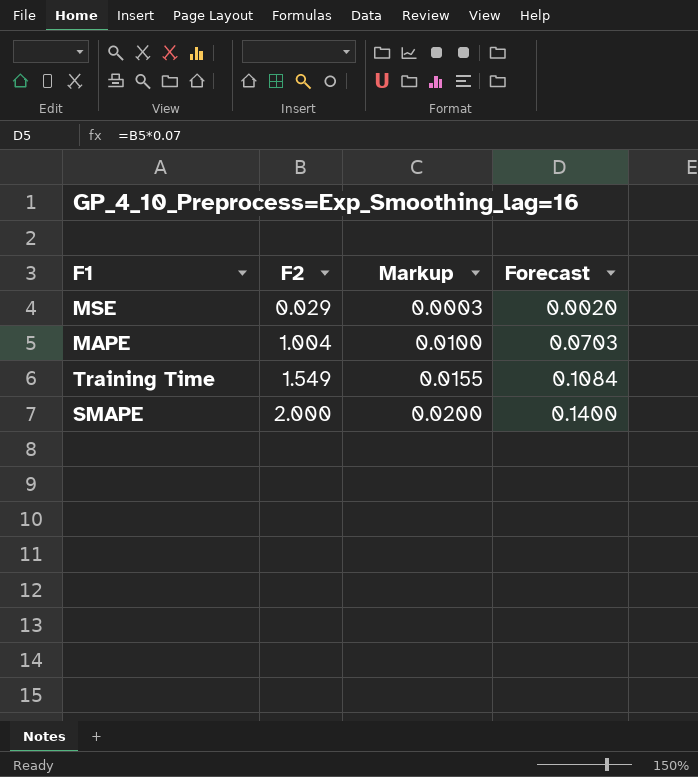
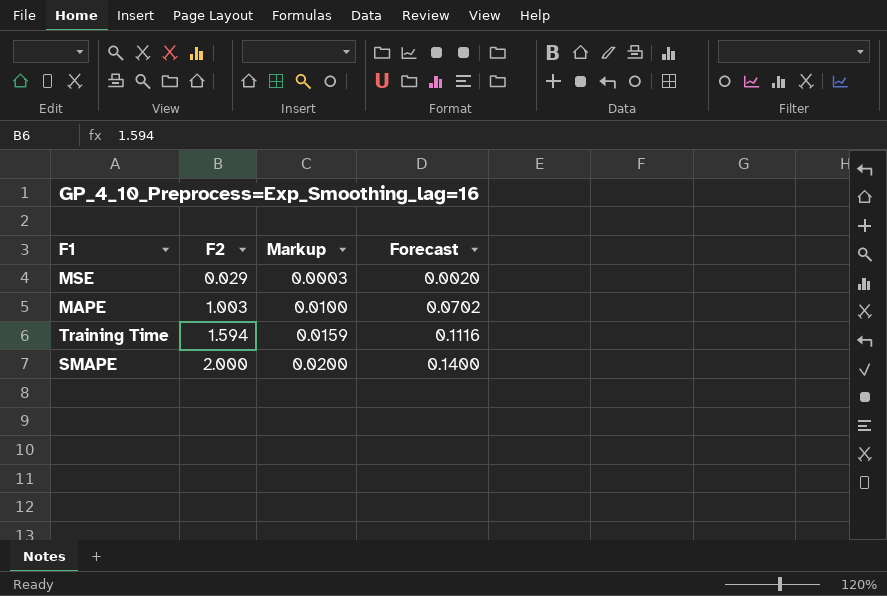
MAPE | F2: 1.004 -> 1.003
MAPE | Forecast: 0.0703 -> 0.0702
Training Time | F2: 1.549 -> 1.594
Training Time | Markup: 0.0155 -> 0.0159
Training Time | Forecast: 0.1084 -> 0.1116

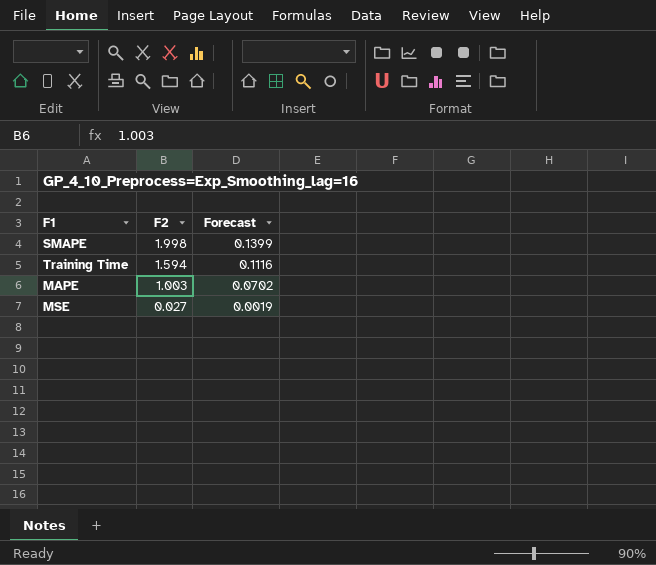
row order: F2 ascending -> F2 descending
column Markup | formula: [F2] * 0.01 -> none
SMAPE | F2: 2.000 -> 1.998
SMAPE | Forecast: 0.1400 -> 0.1399
MSE | F2: 0.029 -> 0.027
MSE | Forecast: 0.0020 -> 0.0019

